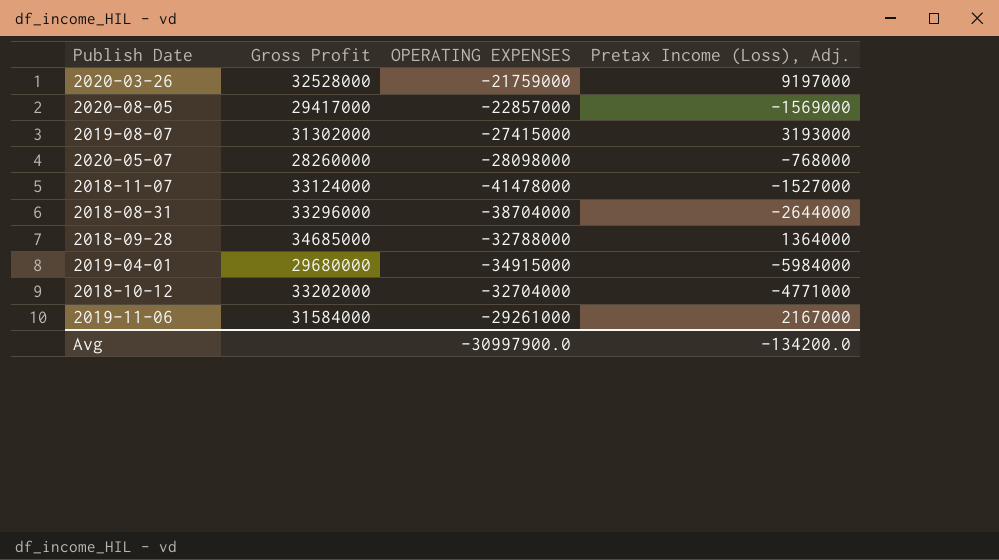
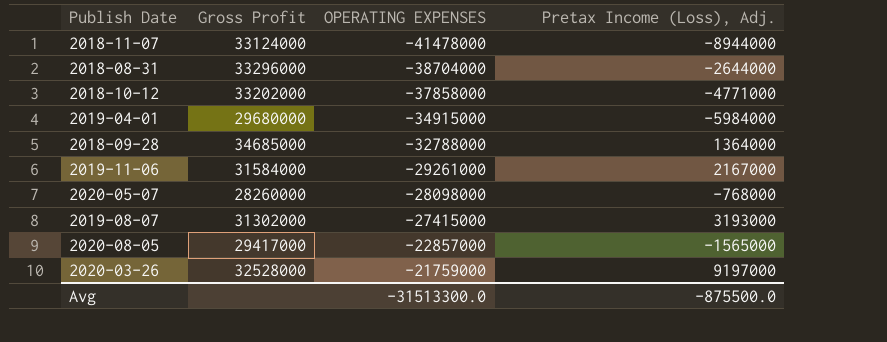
row order: none -> OPERATING EXPENSES ascending
2018-11-07 | Pretax Income (Loss), Adj.: -1527000 -> -8944000
2018-10-12 | OPERATING EXPENSES: -32704000 -> -37858000
2020-08-05 | Pretax Income (Loss), Adj.: -1569000 -> -1565000
Avg | OPERATING EXPENSES: -30997900.0 -> -31513300.0
Avg | Pretax Income (Loss), Adj.: -134200.0 -> -875500.0

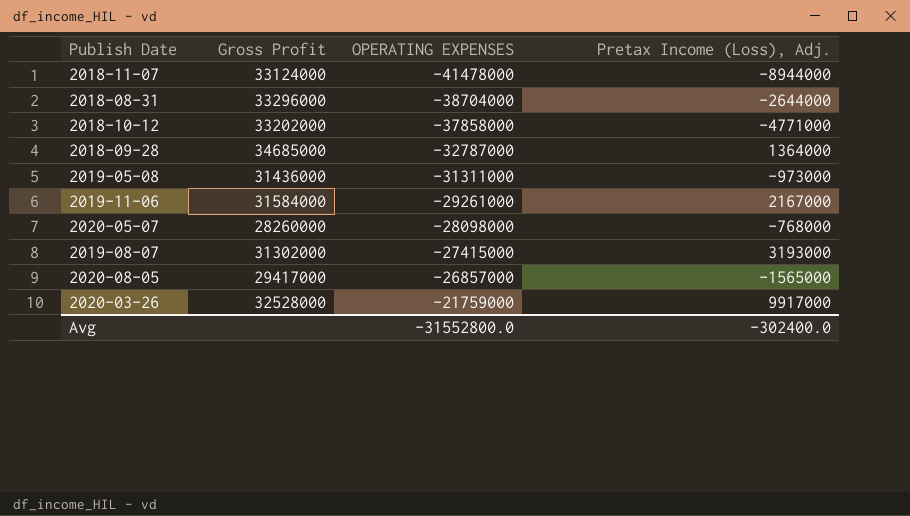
row 2019-04-01: 29680000 | -34915000 | -5984000 -> none
2018-09-28 | OPERATING EXPENSES: -32788000 -> -32787000
row 2019-05-08: none -> 31436000 | -31311000 | -973000
2020-08-05 | OPERATING EXPENSES: -22857000 -> -26857000
2020-03-26 | Pretax Income (Loss), Adj.: 9197000 -> 9917000
Avg | OPERATING EXPENSES: -31513300.0 -> -31552800.0
Avg | Pretax Income (Loss), Adj.: -875500.0 -> -302400.0

